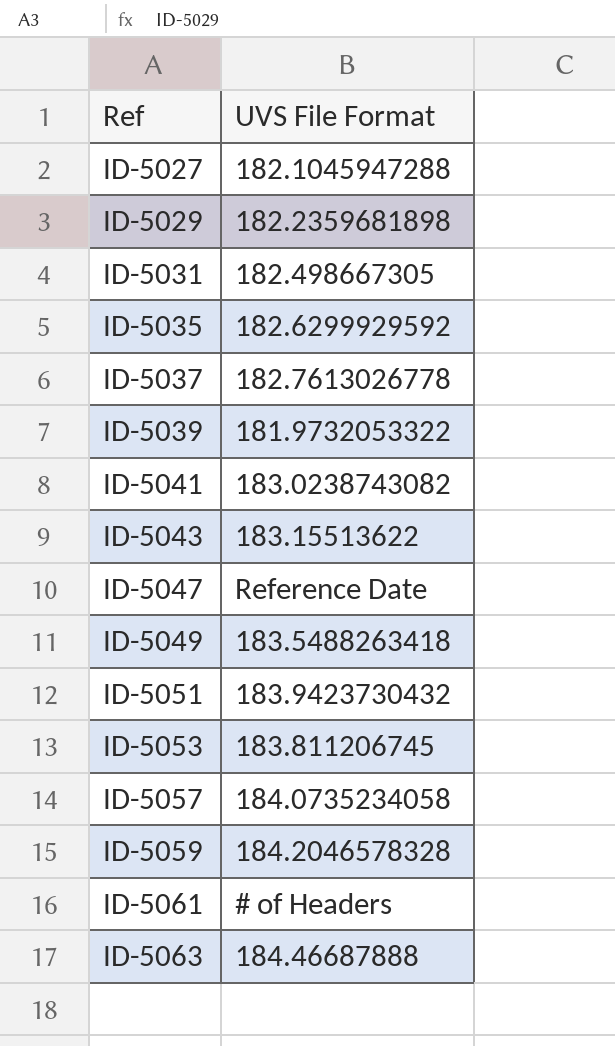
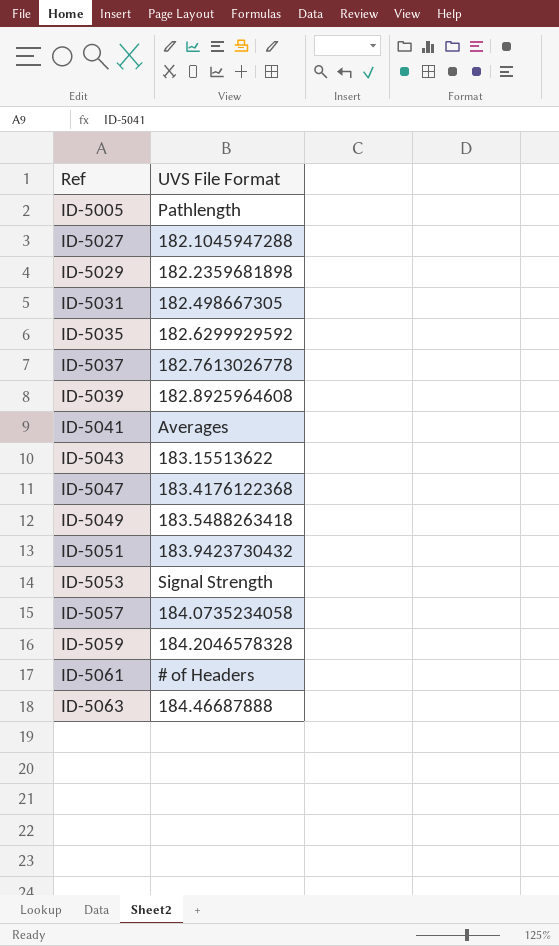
row ID-5005: none -> Pathlength
ID-5039 | UVS File Format: 181.9732053322 -> 182.8925964608
ID-5041 | UVS File Format: 183.0238743082 -> Averages
ID-5047 | UVS File Format: Reference Date -> 183.4176122368
ID-5053 | UVS File Format: 183.811206745 -> Signal Strength

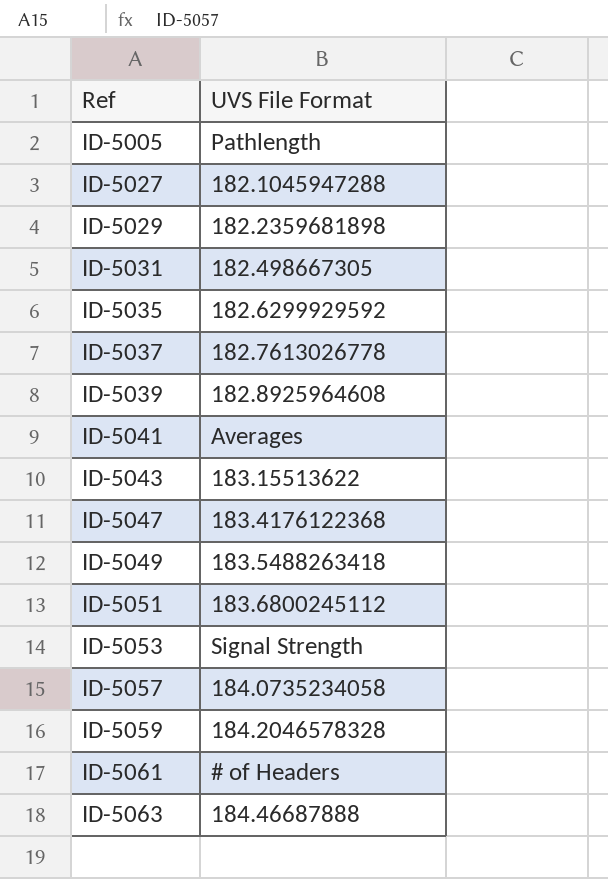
ID-5051 | UVS File Format: 183.9423730432 -> 183.6800245112

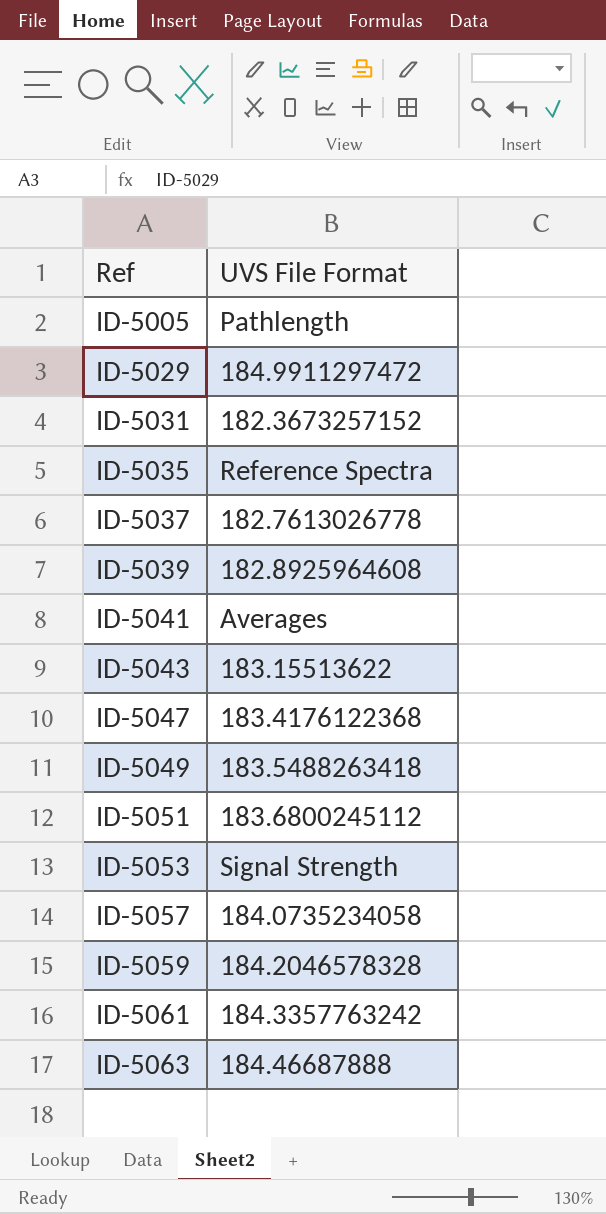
row ID-5027: 182.1045947288 -> none
ID-5029 | UVS File Format: 182.2359681898 -> 184.9911297472
ID-5031 | UVS File Format: 182.498667305 -> 182.3673257152
ID-5035 | UVS File Format: 182.6299929592 -> Reference Spectra
ID-5061 | UVS File Format: # of Headers -> 184.3357763242

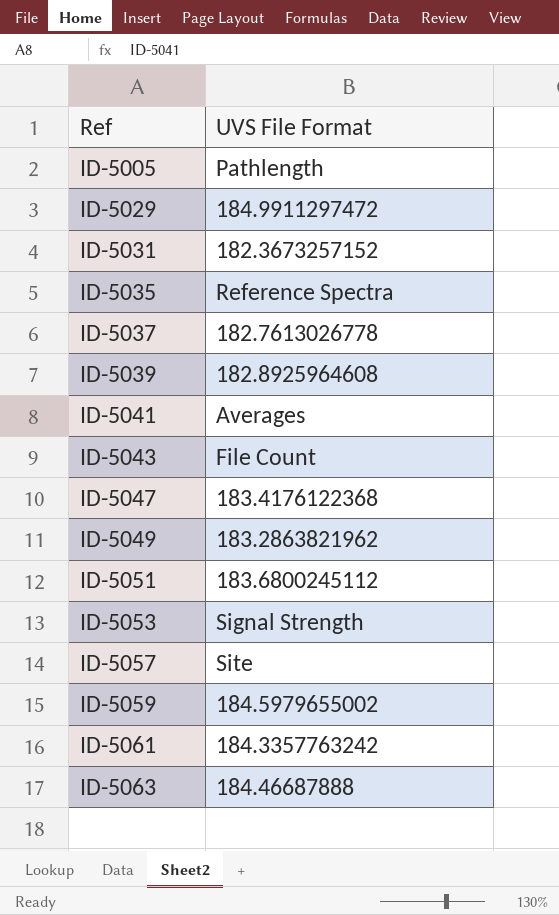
ID-5043 | UVS File Format: 183.15513622 -> File Count
ID-5049 | UVS File Format: 183.5488263418 -> 183.2863821962
ID-5057 | UVS File Format: 184.0735234058 -> Site
ID-5059 | UVS File Format: 184.2046578328 -> 184.5979655002

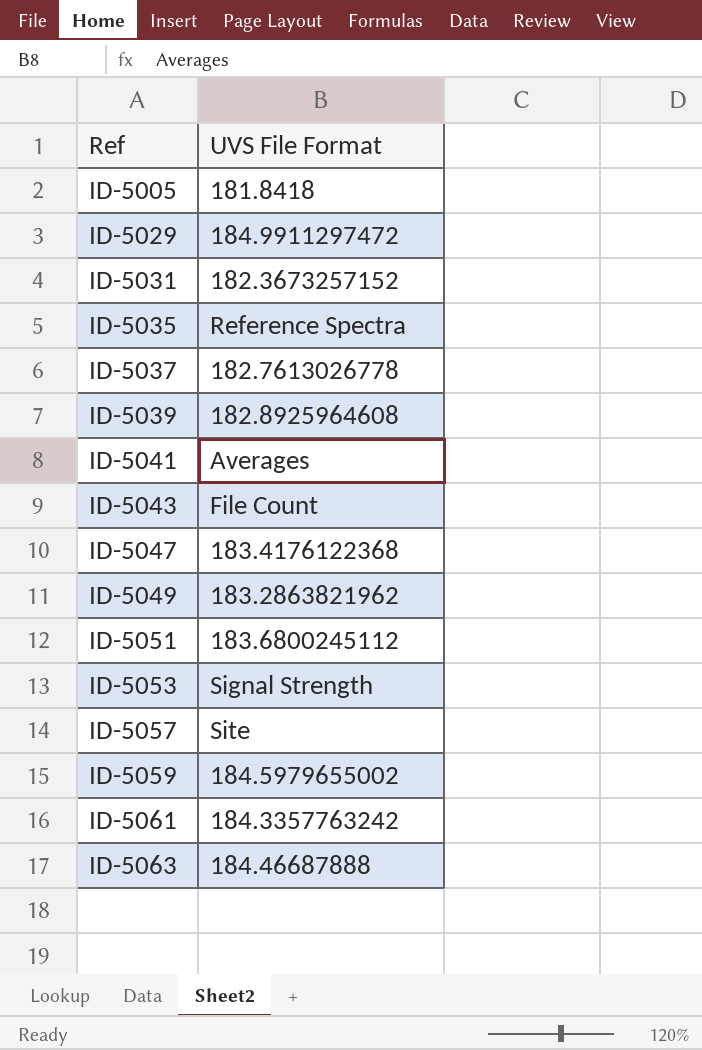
ID-5005 | UVS File Format: Pathlength -> 181.8418

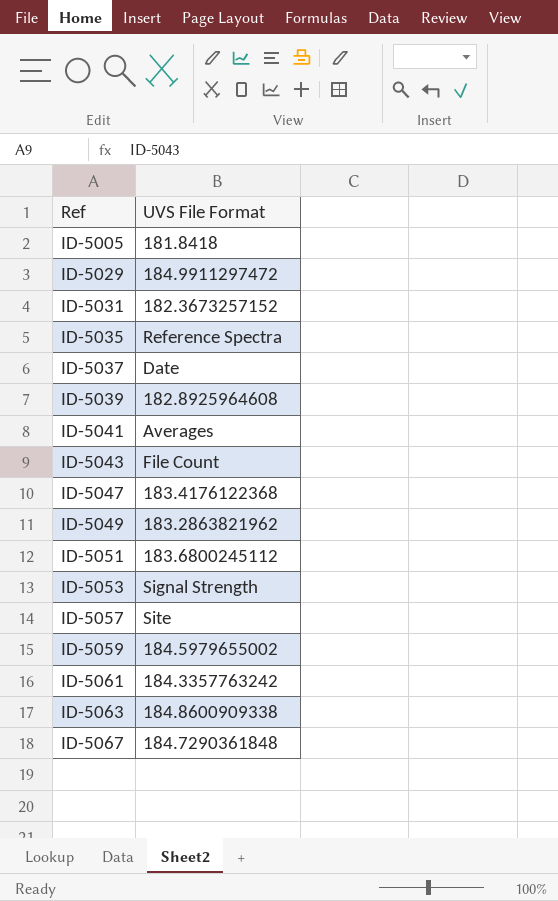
ID-5037 | UVS File Format: 182.7613026778 -> Date
ID-5063 | UVS File Format: 184.46687888 -> 184.8600909338
row ID-5067: none -> 184.7290361848

